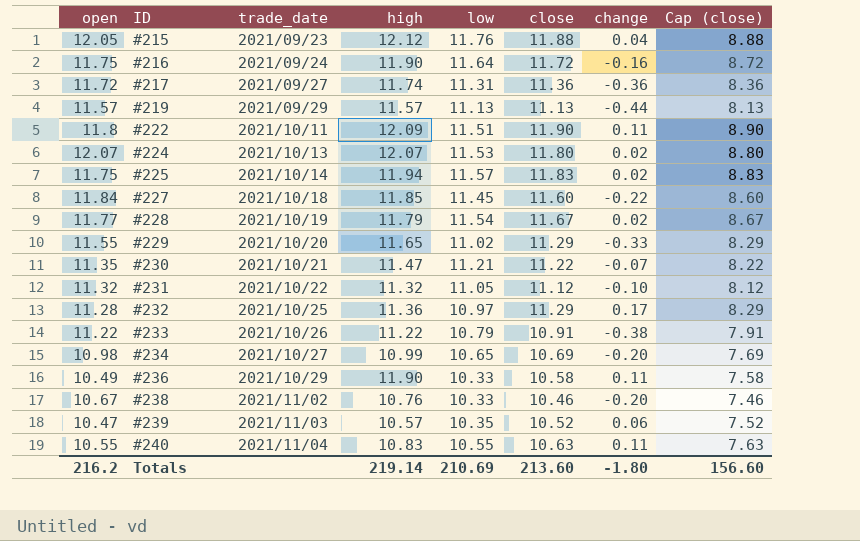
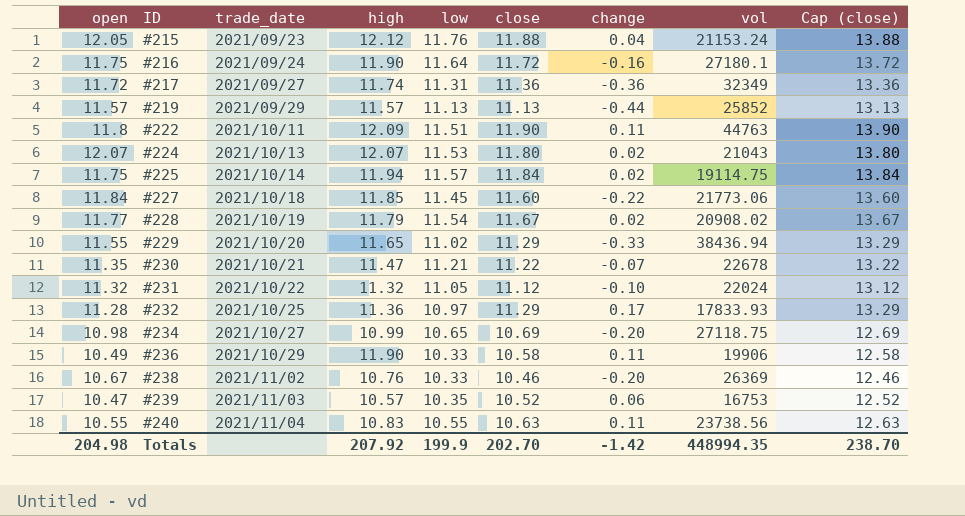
column vol | position: none -> 8
column Cap (close) | formula: [close] - 3 -> [close] + 2
row #233: 11.22 | 2021/10/26 | 11.22 | 10.79 | 10.91 | -0.38 | 7.91 -> none
#225 | close: 11.83 -> 11.84
Totals | open: 216.2 -> 204.98
Totals | high: 219.14 -> 207.92
Totals | low: 210.69 -> 199.9
Totals | close: 213.60 -> 202.70
Totals | change: -1.80 -> -1.42
Totals | Cap (close): 156.60 -> 238.70

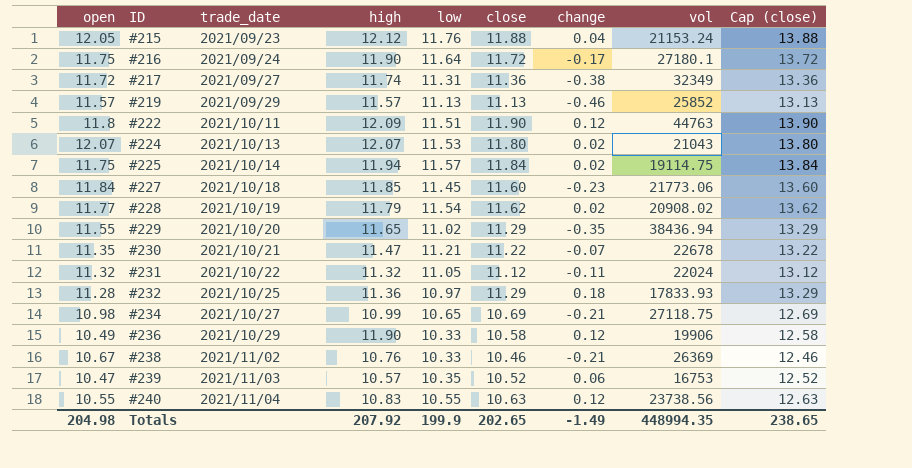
#216 | change: -0.16 -> -0.17
#217 | change: -0.36 -> -0.38
#219 | change: -0.44 -> -0.46
#222 | change: 0.11 -> 0.12
#227 | change: -0.22 -> -0.23
#228 | close: 11.67 -> 11.62
#228 | Cap (close): 13.67 -> 13.62
#229 | change: -0.33 -> -0.35
#231 | change: -0.10 -> -0.11
#232 | change: 0.17 -> 0.18
#234 | change: -0.20 -> -0.21
#236 | change: 0.11 -> 0.12
#238 | change: -0.20 -> -0.21
#240 | change: 0.11 -> 0.12
Totals | close: 202.70 -> 202.65
Totals | change: -1.42 -> -1.49
Totals | Cap (close): 238.70 -> 238.65

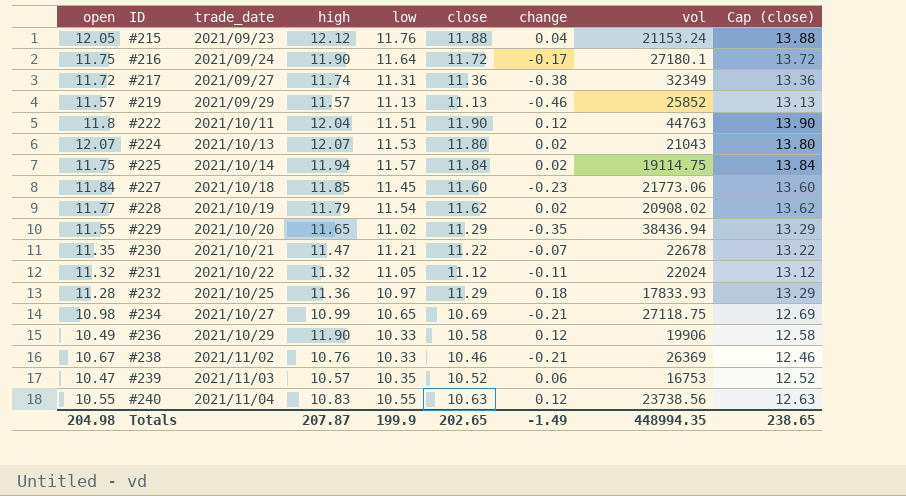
#222 | high: 12.09 -> 12.04
Totals | high: 207.92 -> 207.87

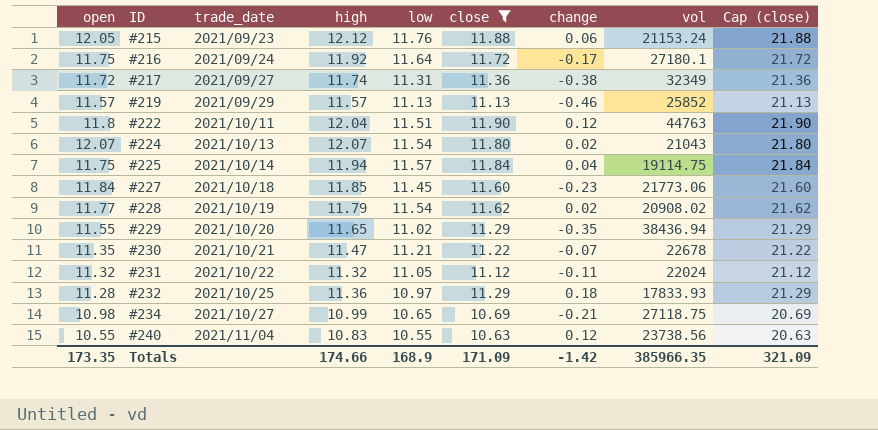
filter: none -> close >= 10.63
column Cap (close) | formula: [close] + 2 -> [close] + 10
#215 | change: 0.04 -> 0.06
#216 | high: 11.90 -> 11.92
#224 | low: 11.53 -> 11.54
#225 | change: 0.02 -> 0.04
Totals | open: 204.98 -> 173.35
Totals | high: 207.87 -> 174.66
Totals | low: 199.9 -> 168.9
Totals | close: 202.65 -> 171.09
Totals | change: -1.49 -> -1.42
Totals | vol: 448994.35 -> 385966.35
Totals | Cap (close): 238.65 -> 321.09

